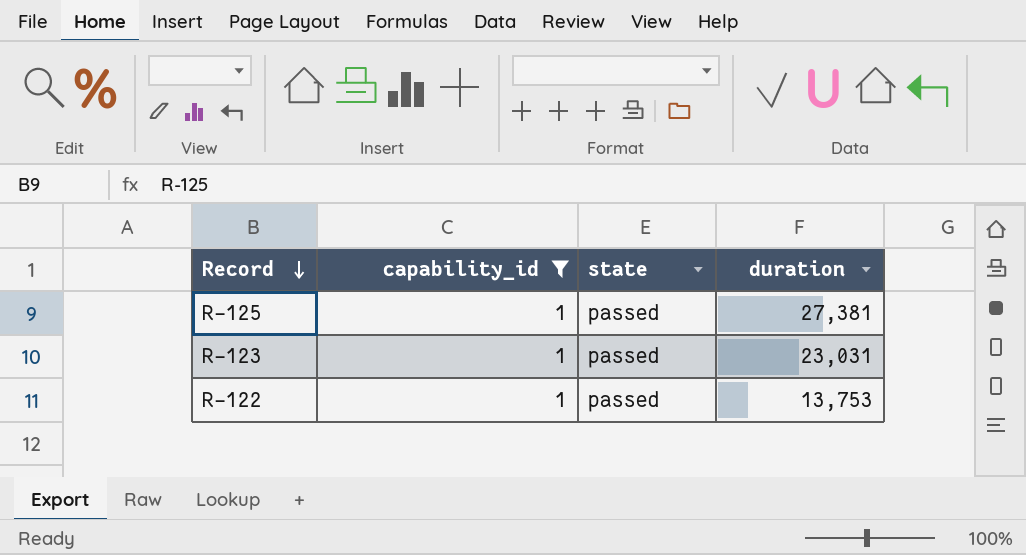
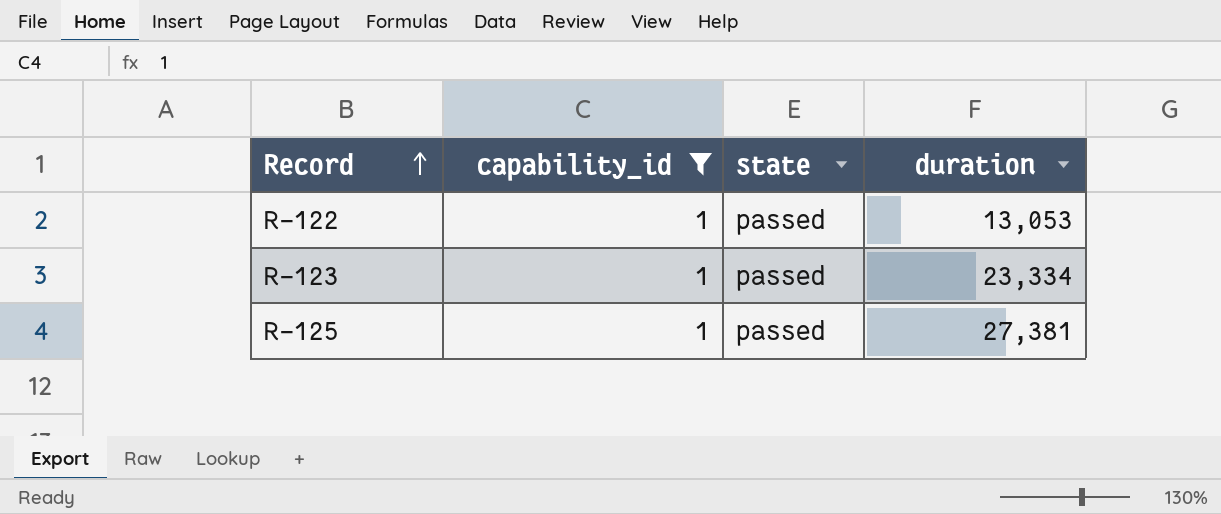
row order: Record descending -> Record ascending
R-122 | duration: 13,753 -> 13,053
R-123 | duration: 23,031 -> 23,334

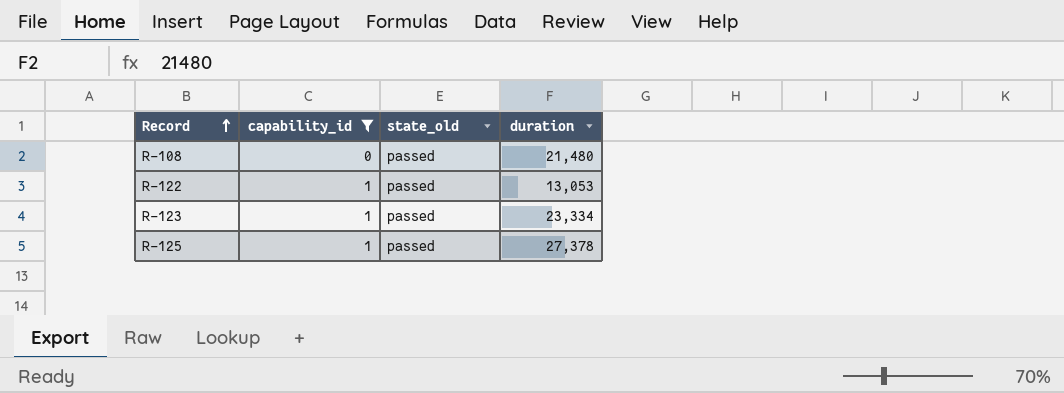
column name: state -> state_old
row R-108: none -> 0 | passed | 21,480
R-125 | duration: 27,381 -> 27,378

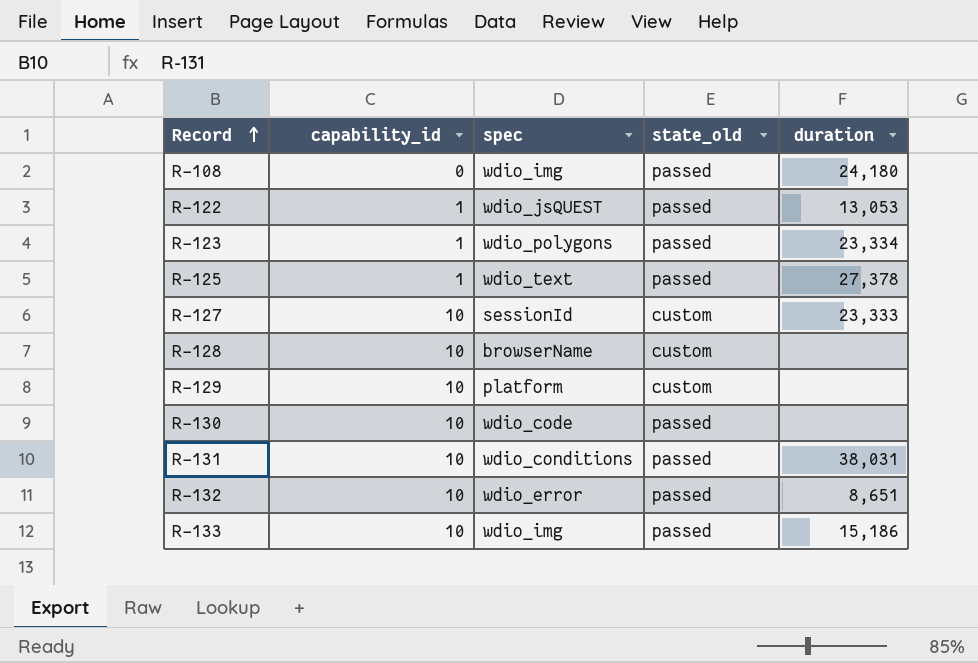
filter: capability_id != 10 -> none
column spec | position: none -> 3
R-108 | duration: 21,480 -> 24,180

